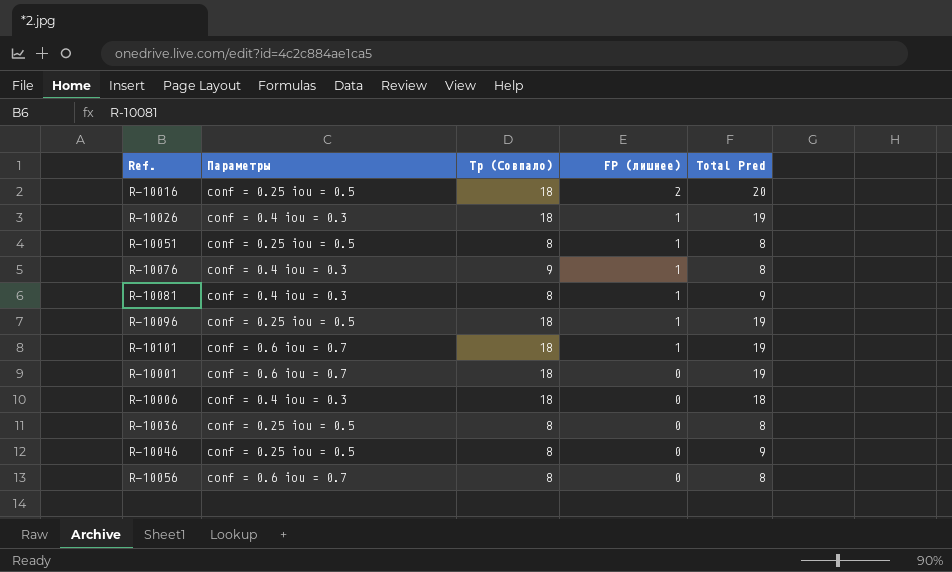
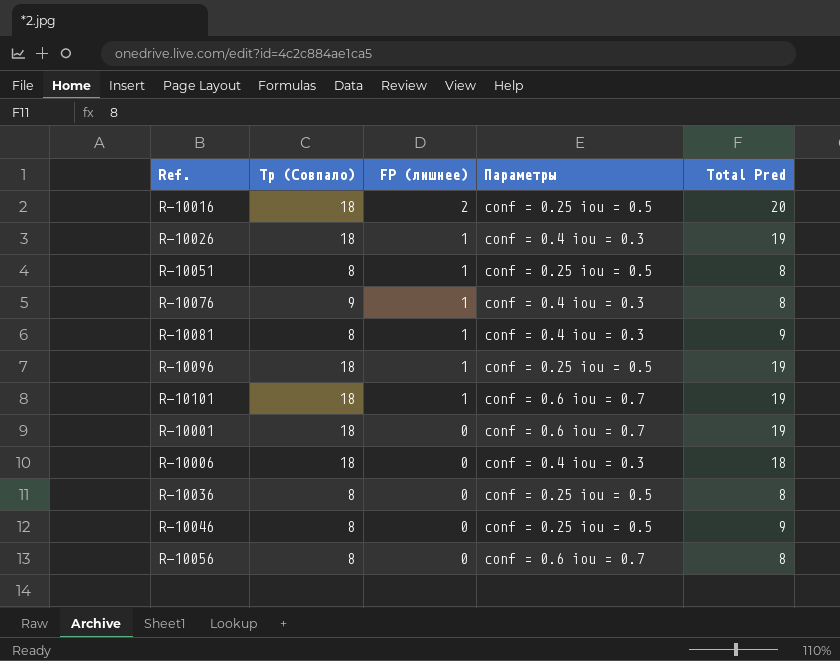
column Параметры | position: 2 -> 4

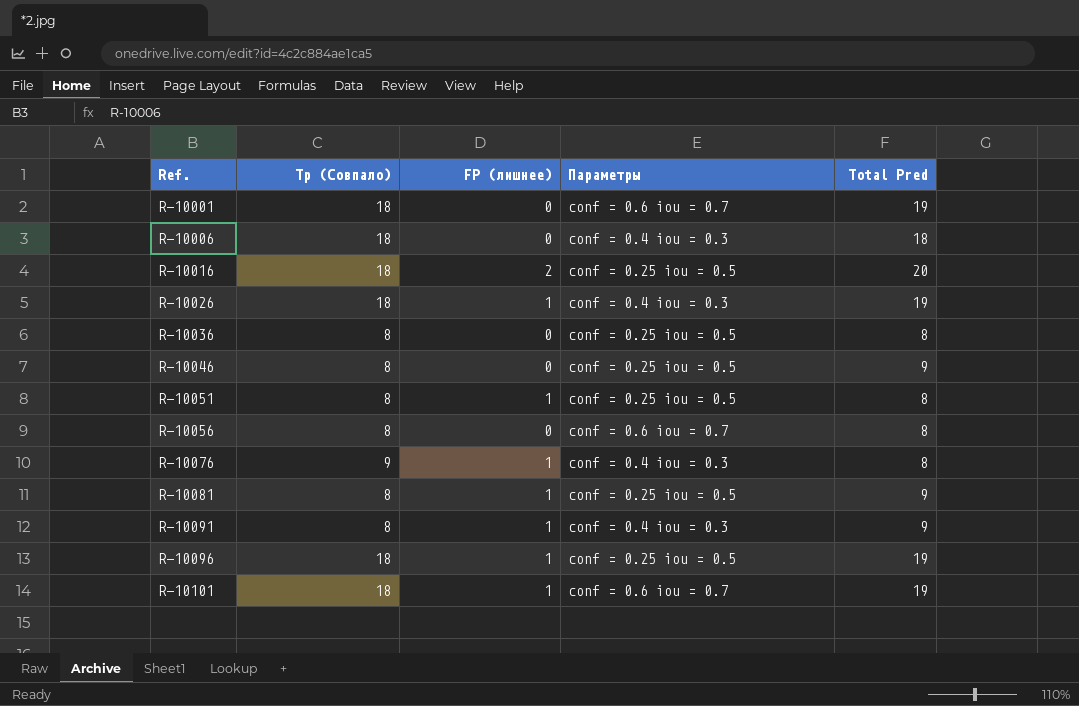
row order: FP (лишнее) descending -> Ref. ascending
R-10081 | Параметры: conf = 0.4 iou = 0.3 -> conf = 0.25 iou = 0.5
row R-10091: none -> 8 | 1 | conf = 0.4 iou = 0.3 | 9

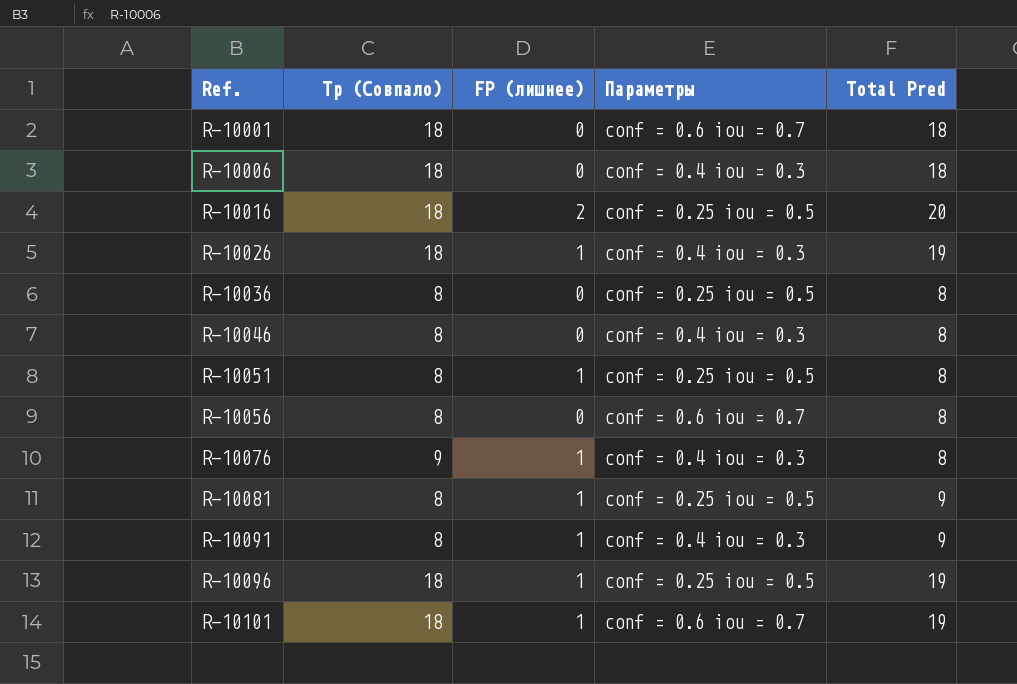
R-10001 | Total Pred: 19 -> 18
R-10046 | Параметры: conf = 0.25 iou = 0.5 -> conf = 0.4 iou = 0.3
R-10046 | Total Pred: 9 -> 8

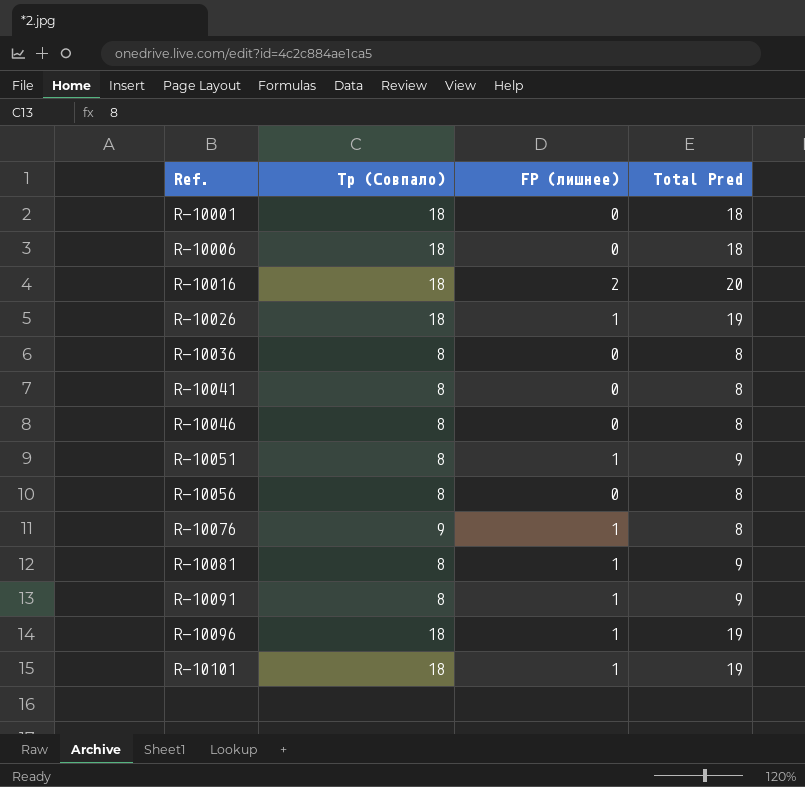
column Параметры | position: 4 -> none
row R-10041: none -> 8 | 0 | 8
R-10051 | Total Pred: 8 -> 9

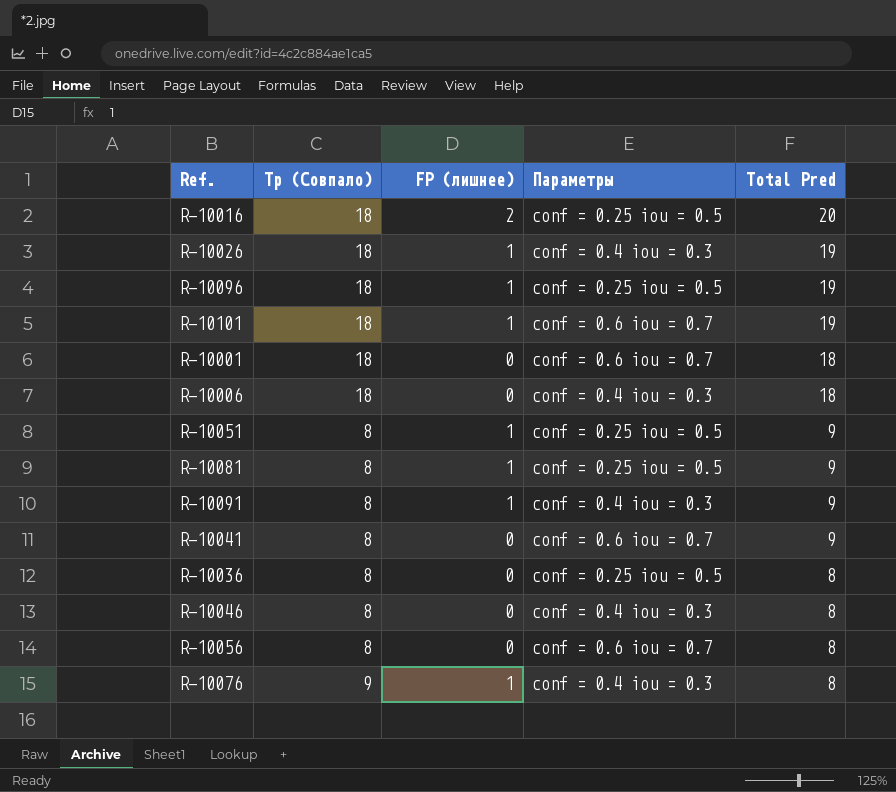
row order: Ref. ascending -> Total Pred descending
column Параметры | position: none -> 4
R-10041 | Total Pred: 8 -> 9

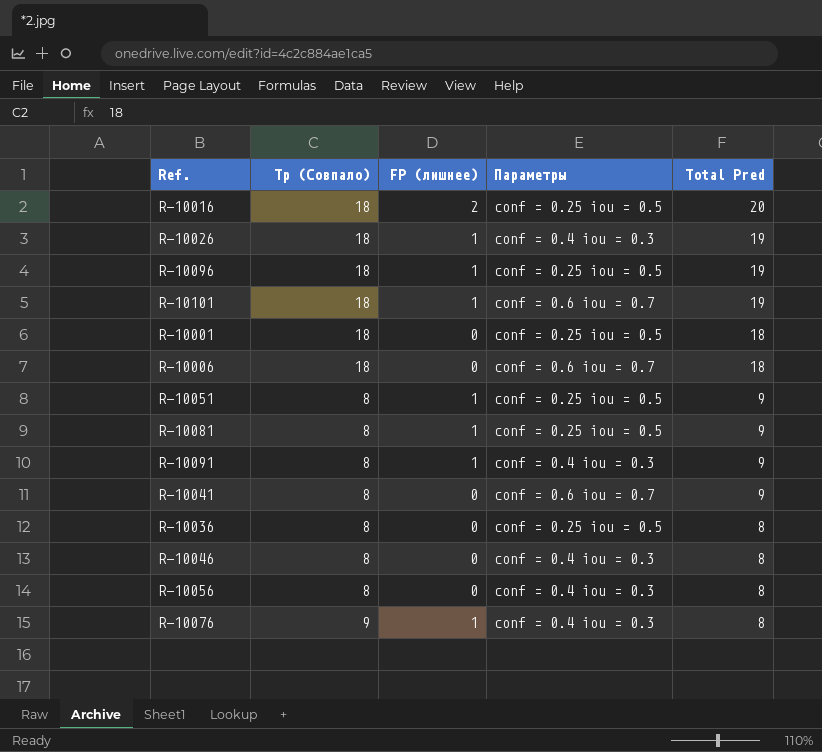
R-10001 | Параметры: conf = 0.6 iou = 0.7 -> conf = 0.25 iou = 0.5
R-10006 | Параметры: conf = 0.4 iou = 0.3 -> conf = 0.6 iou = 0.7
R-10056 | Параметры: conf = 0.6 iou = 0.7 -> conf = 0.4 iou = 0.3

